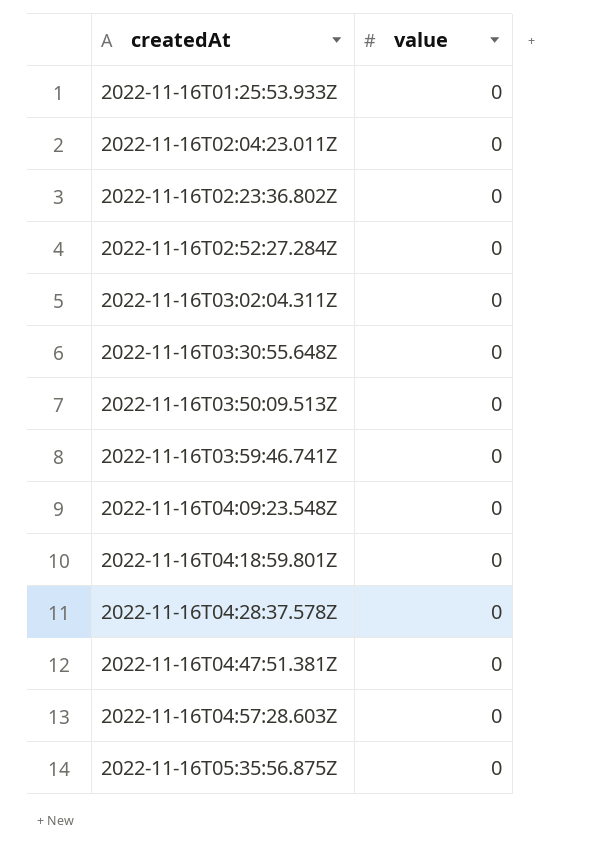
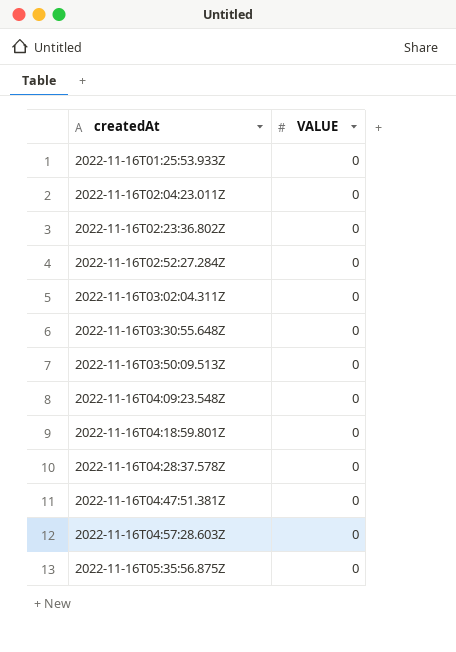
column name: value -> VALUE
row 2022-11-16T03:59:46.741Z: 0 -> none

